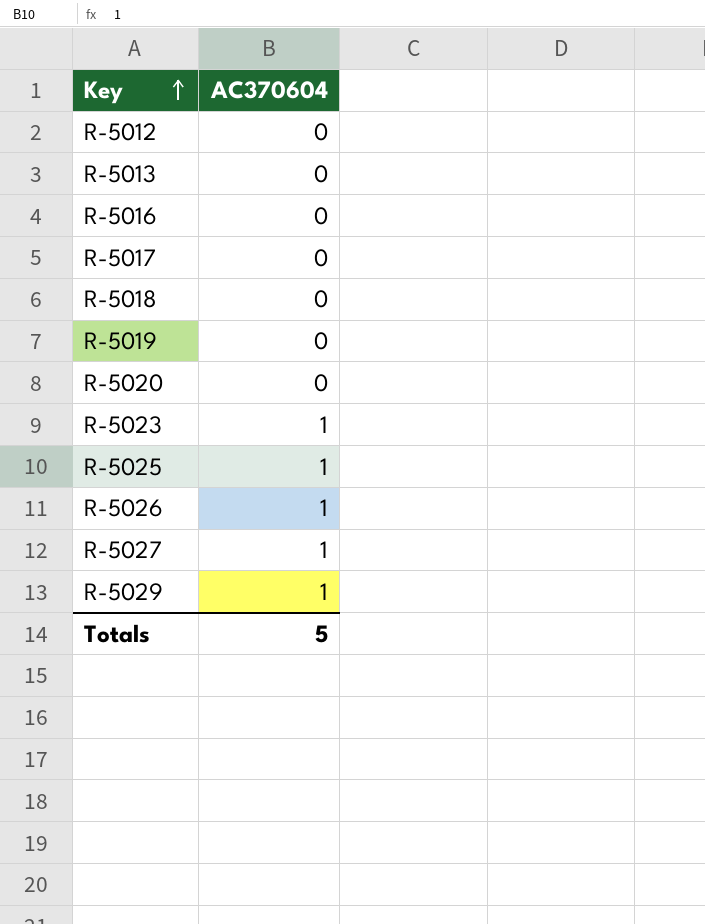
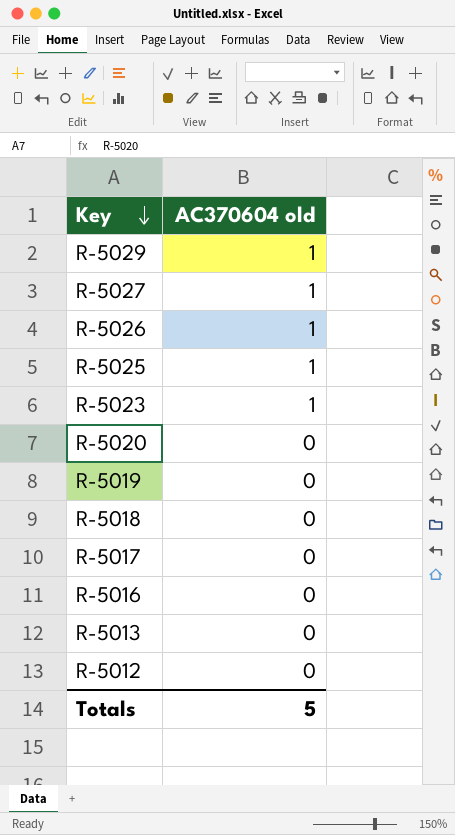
row order: Key ascending -> Key descending
column name: AC370604 -> AC370604 old

